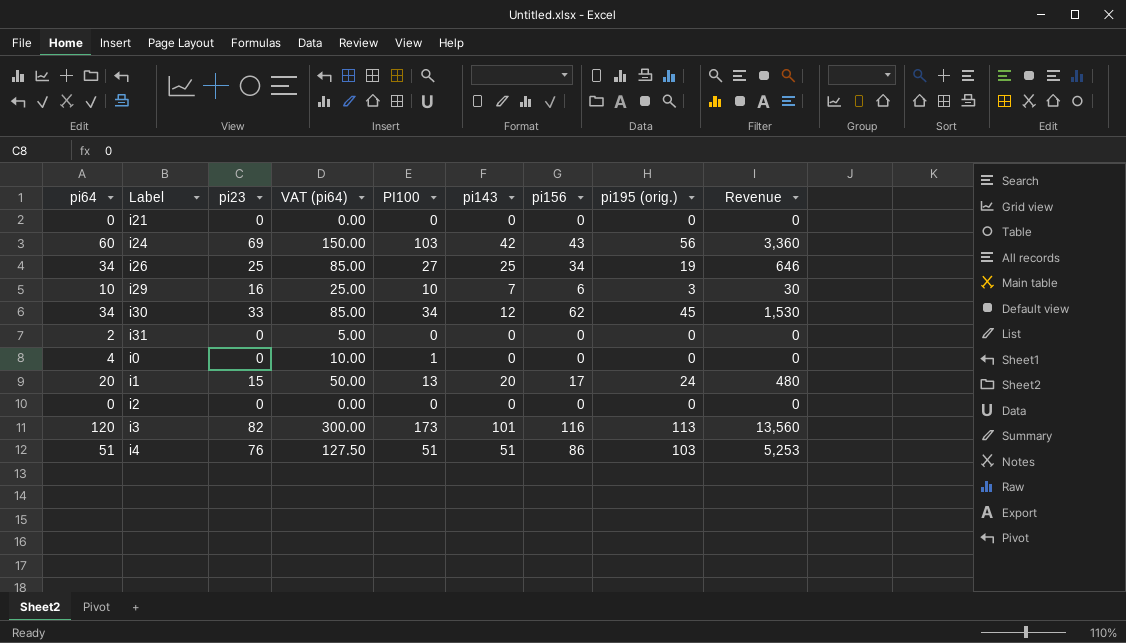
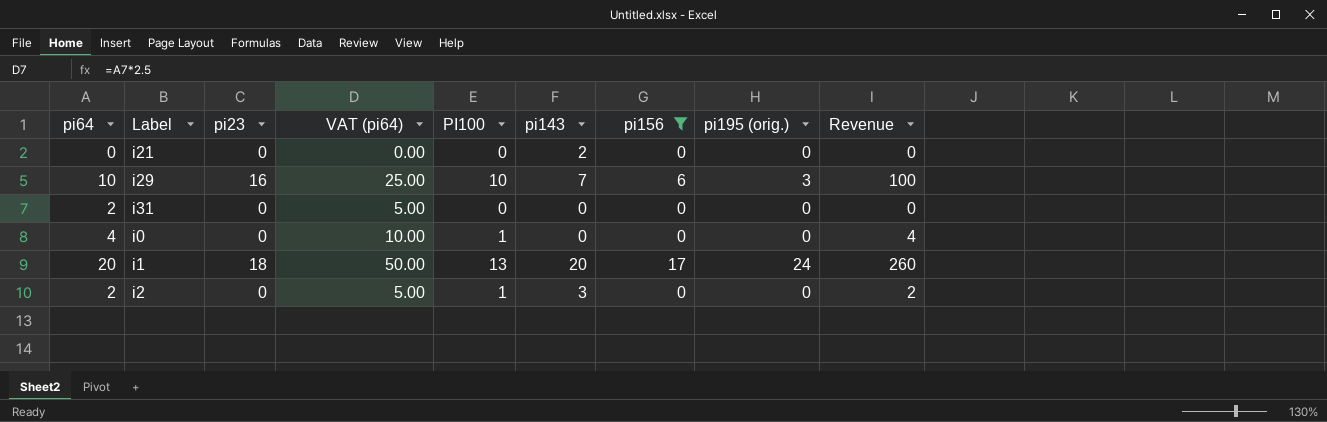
filter: none -> pi156 <= 17
column Revenue | formula: [pi64] * [pi195 (orig.)] -> [pi64] * [PI100]
i21 | pi143: 0 -> 2
i1 | pi23: 15 -> 18
i2 | pi64: 0 -> 2
i2 | VAT (pi64): 0.00 -> 5.00
i2 | PI100: 0 -> 1
i2 | pi143: 0 -> 3

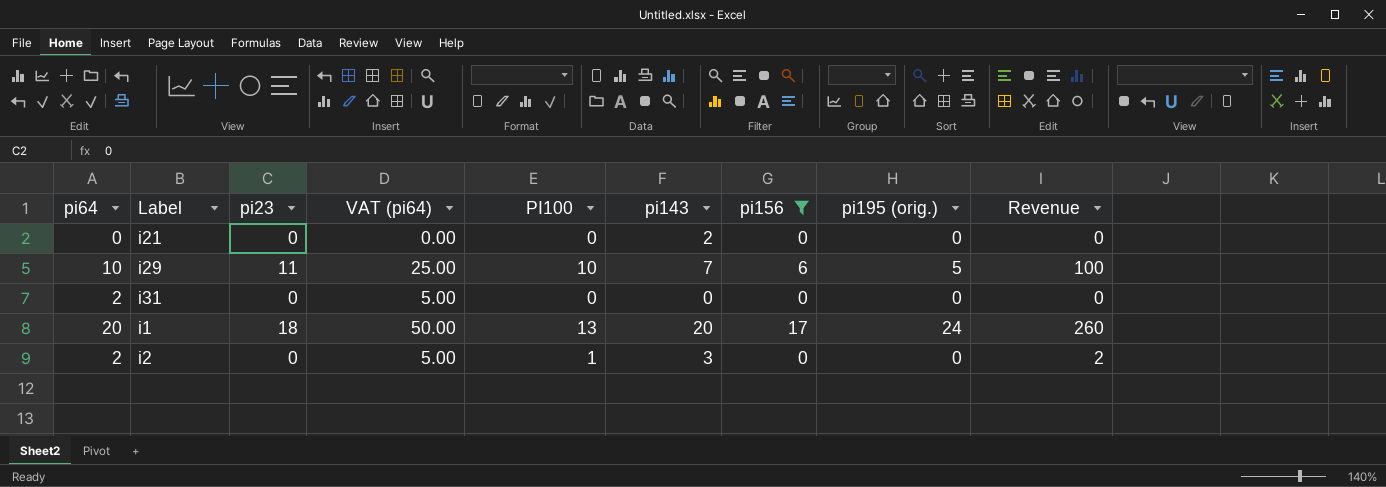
row i0: 4 | 0 | 10.00 | 1 | 0 | 0 | 0 | 4 -> none
i29 | pi23: 16 -> 11
i29 | pi195 (orig.): 3 -> 5

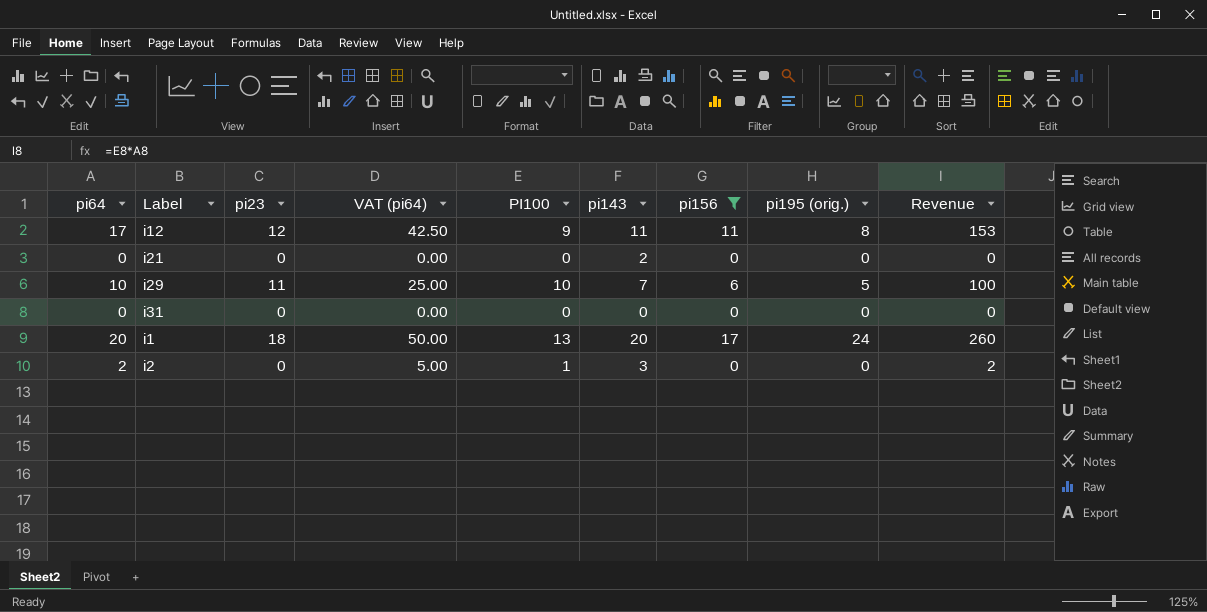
row i12: none -> 17 | 12 | 42.50 | 9 | 11 | 11 | 8 | 153
i31 | pi64: 2 -> 0
i31 | VAT (pi64): 5.00 -> 0.00

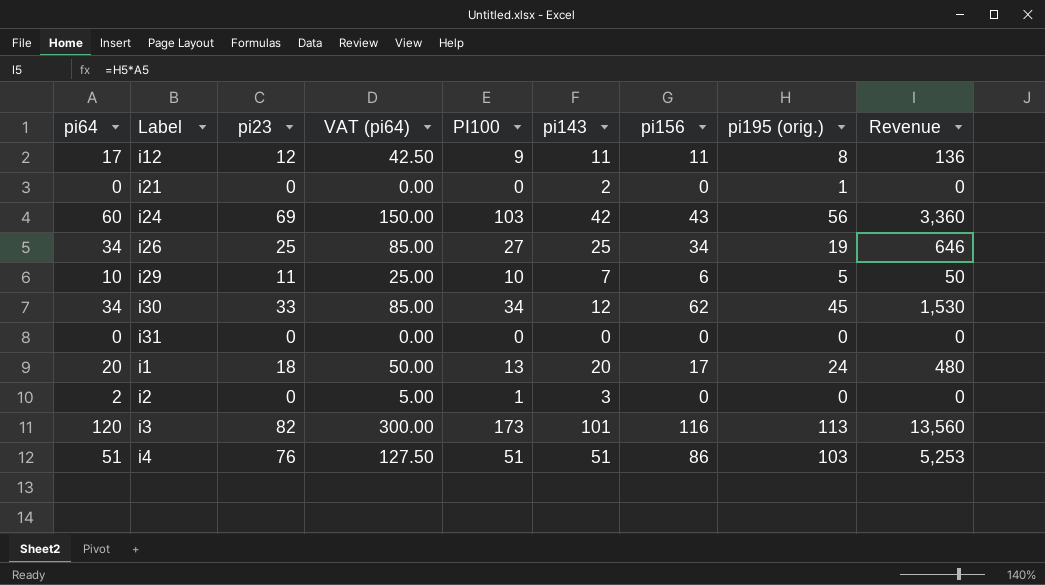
filter: pi156 <= 17 -> none
column Revenue | formula: [pi64] * [PI100] -> [pi64] * [pi195 (orig.)]
i21 | pi195 (orig.): 0 -> 1

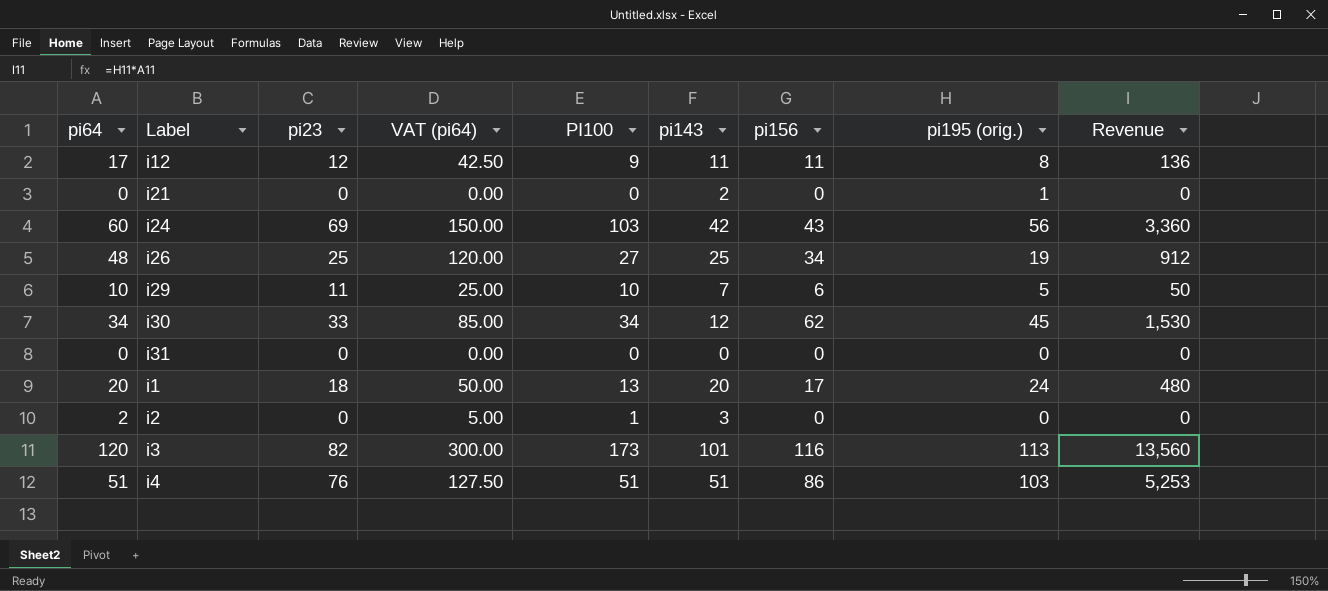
i26 | pi64: 34 -> 48
i26 | VAT (pi64): 85.00 -> 120.00
i26 | Revenue: 646 -> 912

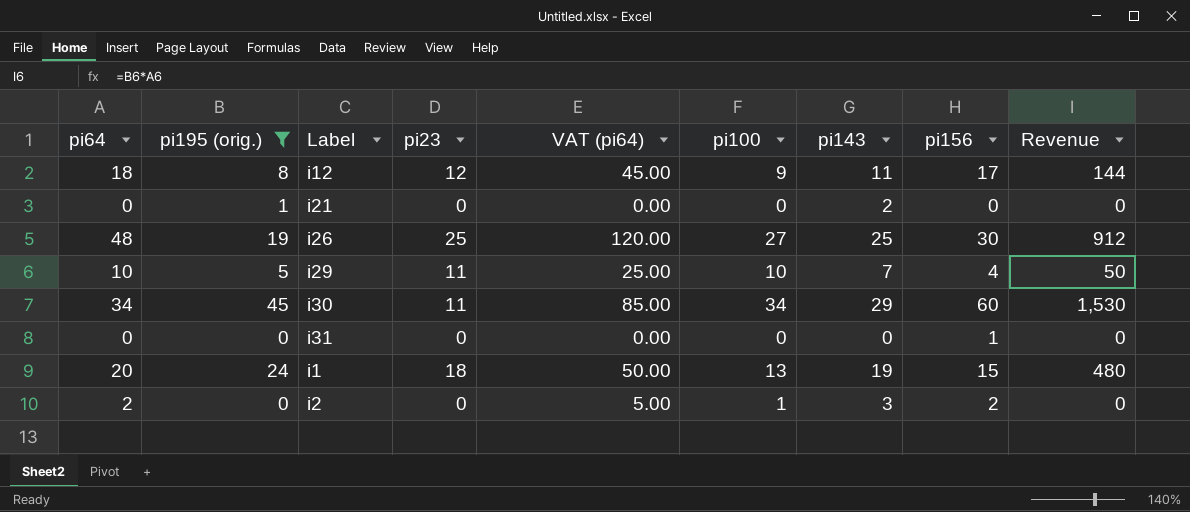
filter: none -> pi195 (orig.) <= 45
column pi195 (orig.) | position: 8 -> 2
column name: PI100 -> pi100
i12 | pi64: 17 -> 18
i12 | VAT (pi64): 42.50 -> 45.00
i12 | pi156: 11 -> 17
i12 | Revenue: 136 -> 144
i26 | pi156: 34 -> 30
i29 | pi156: 6 -> 4
i30 | pi23: 33 -> 11
i30 | pi143: 12 -> 29
i30 | pi156: 62 -> 60
i31 | pi156: 0 -> 1
i1 | pi143: 20 -> 19
i1 | pi156: 17 -> 15
i2 | pi156: 0 -> 2

